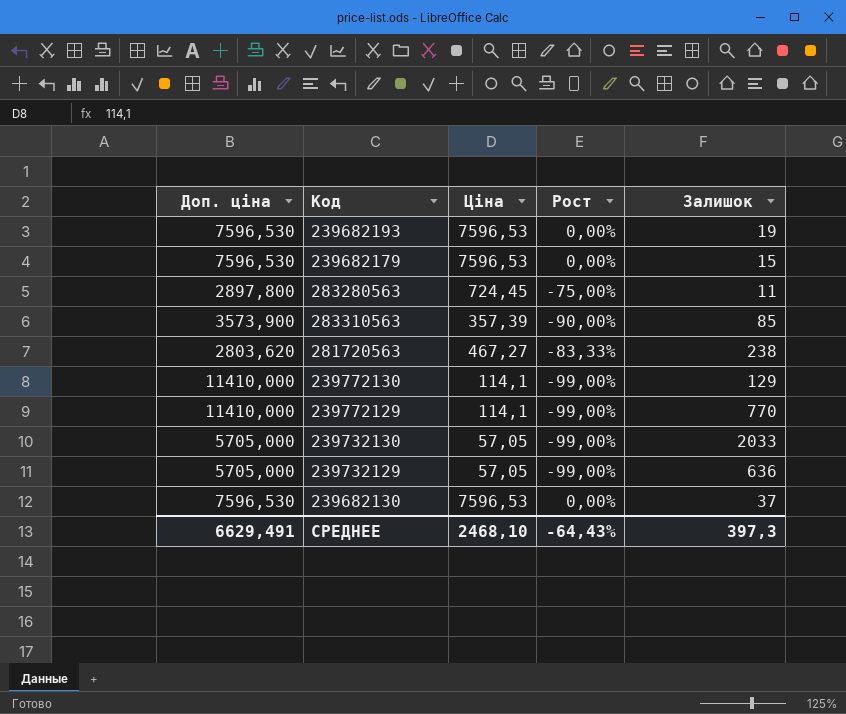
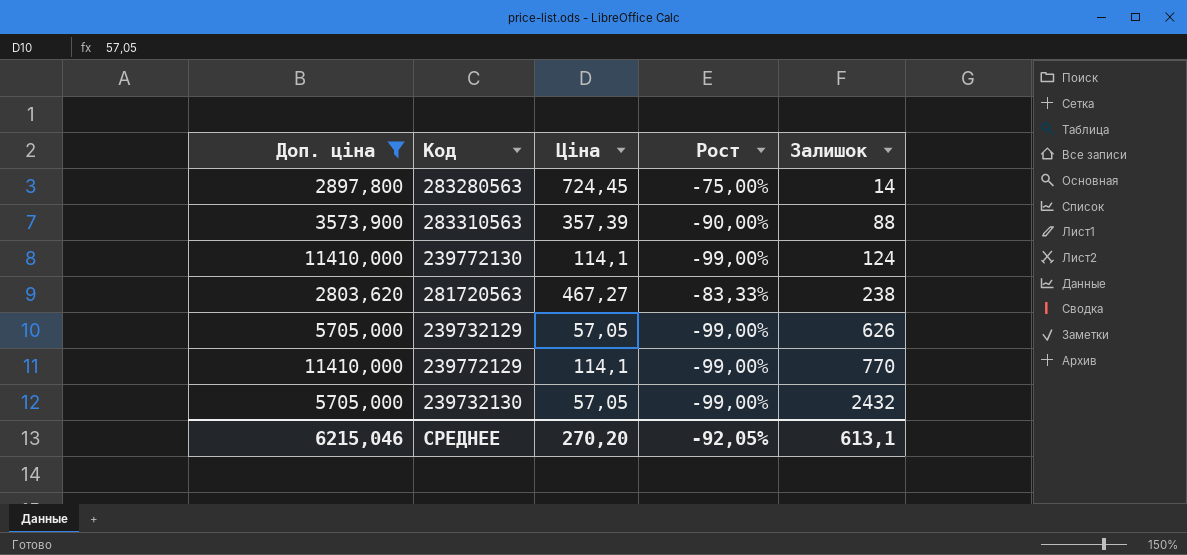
filter: none -> Доп. ціна != 7596,530
row order: none -> Залишок ascending
283280563 | Залишок: 11 -> 14
283310563 | Залишок: 85 -> 88
239772130 | Залишок: 129 -> 124
239732129 | Залишок: 636 -> 626
239732130 | Залишок: 2033 -> 2432
СРЕДНЕЕ | Доп. ціна: 6629,491 -> 6215,046
СРЕДНЕЕ | Ціна: 2468,10 -> 270,20
СРЕДНЕЕ | Рост: -64,43% -> -92,05%
СРЕДНЕЕ | Залишок: 397,3 -> 613,1

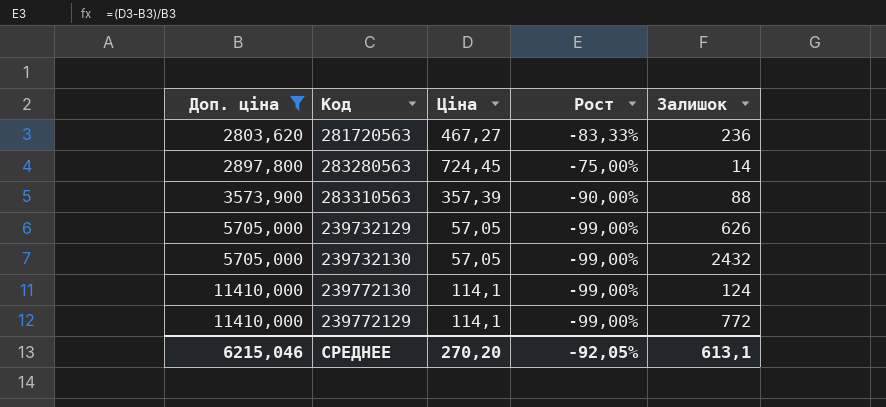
row order: Залишок ascending -> Доп. ціна ascending
281720563 | Залишок: 238 -> 236
239772129 | Залишок: 770 -> 772

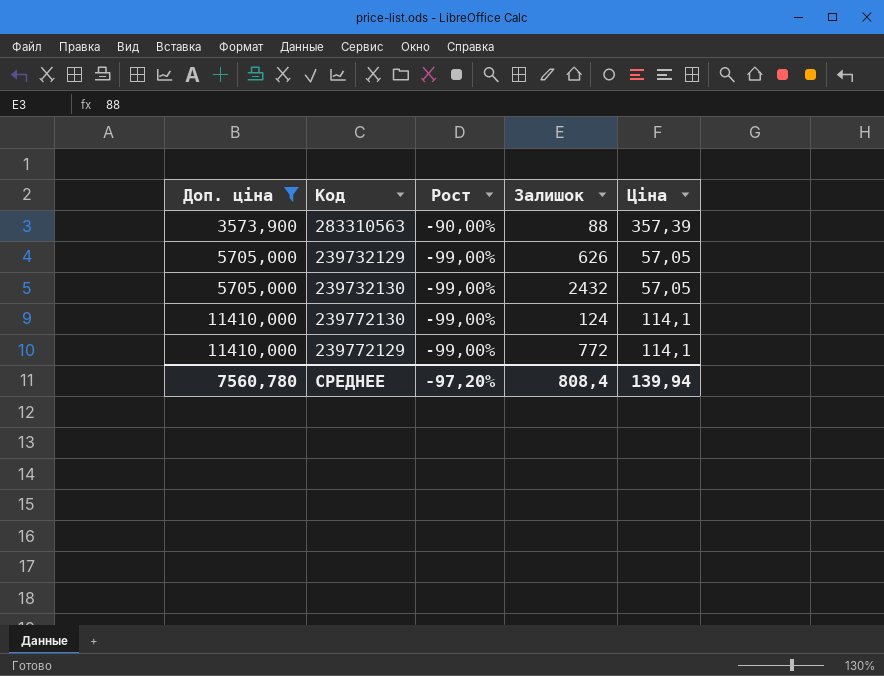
column Ціна | position: 3 -> 5
row 281720563: 2803,620 | 467,27 | -83,33% | 236 -> none
row 283280563: 2897,800 | 724,45 | -75,00% | 14 -> none
СРЕДНЕЕ | Доп. ціна: 6215,046 -> 7560,780
СРЕДНЕЕ | Рост: -92,05% -> -97,20%
СРЕДНЕЕ | Залишок: 613,1 -> 808,4
СРЕДНЕЕ | Ціна: 270,20 -> 139,94

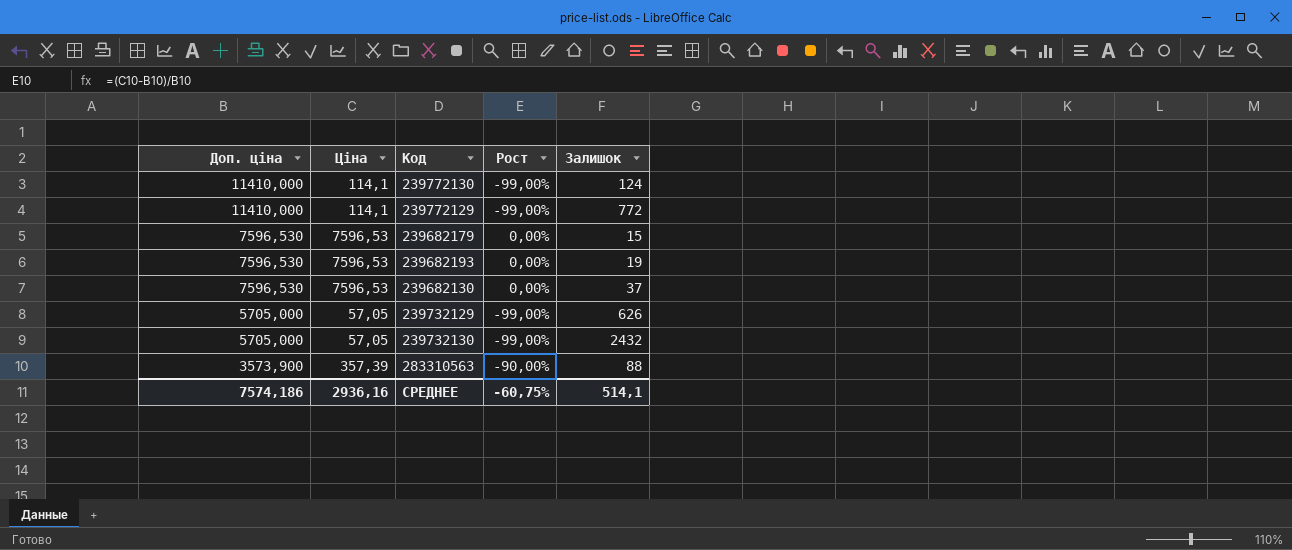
filter: Доп. ціна != 7596,530 -> none
row order: Доп. ціна ascending -> Доп. ціна descending
column Ціна | position: 5 -> 2
СРЕДНЕЕ | Доп. ціна: 7560,780 -> 7574,186
СРЕДНЕЕ | Ціна: 139,94 -> 2936,16
СРЕДНЕЕ | Рост: -97,20% -> -60,75%
СРЕДНЕЕ | Залишок: 808,4 -> 514,1

